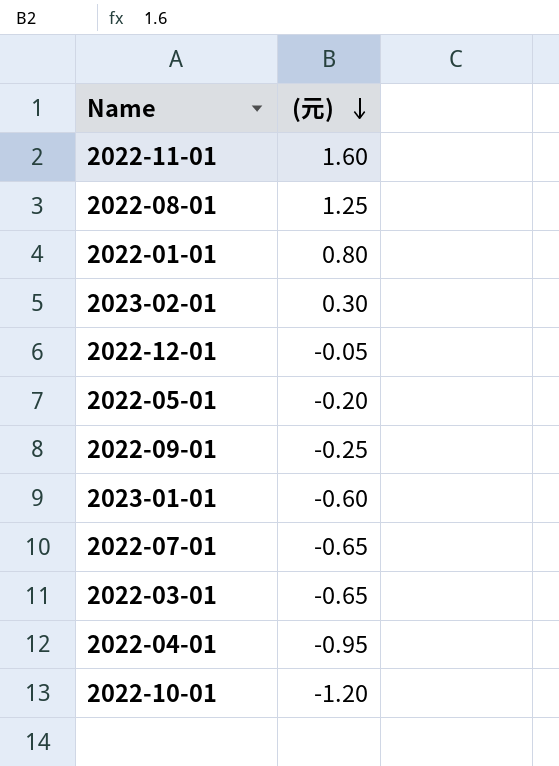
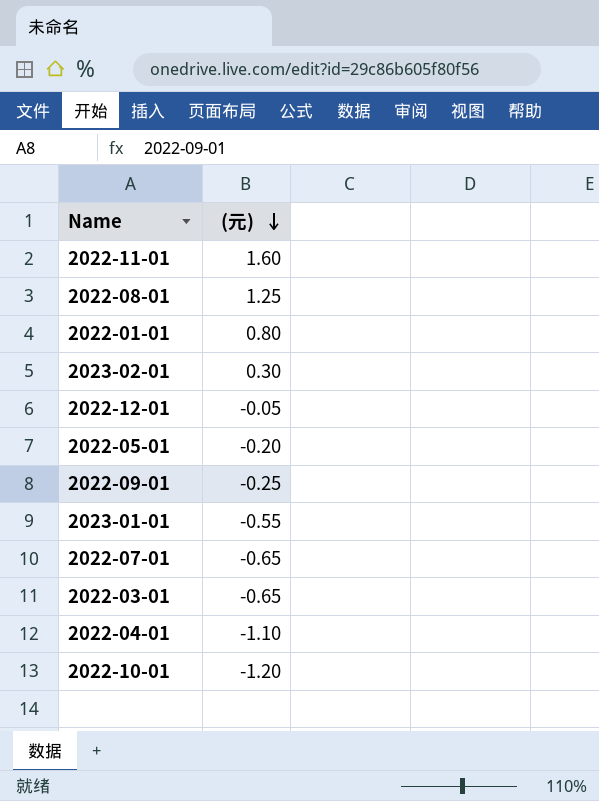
2023-01-01 | (元): -0.60 -> -0.55
2022-04-01 | (元): -0.95 -> -1.10

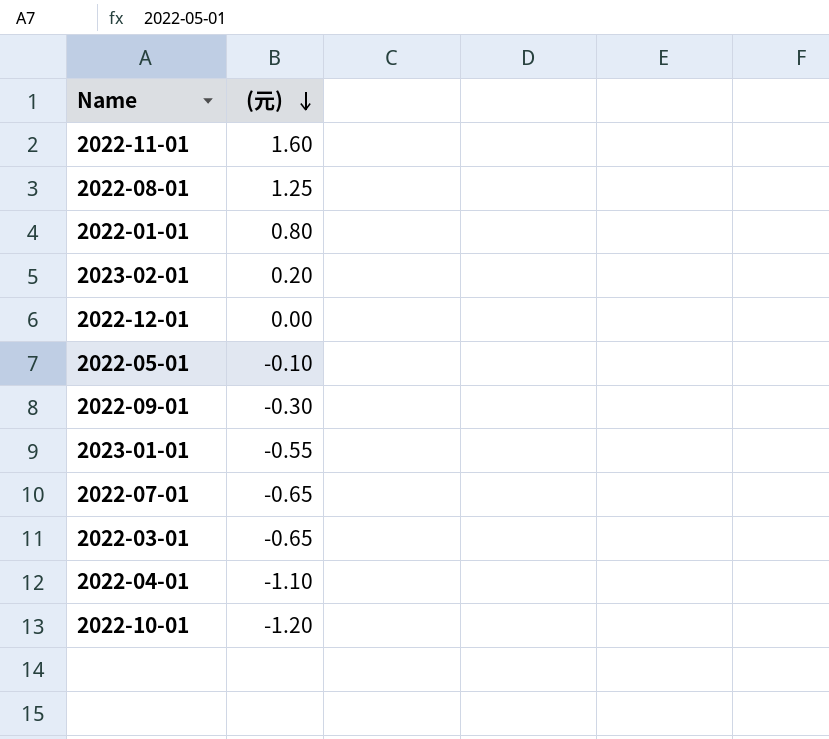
2023-02-01 | (元): 0.30 -> 0.20
2022-12-01 | (元): -0.05 -> 0.00
2022-05-01 | (元): -0.20 -> -0.10
2022-09-01 | (元): -0.25 -> -0.30

